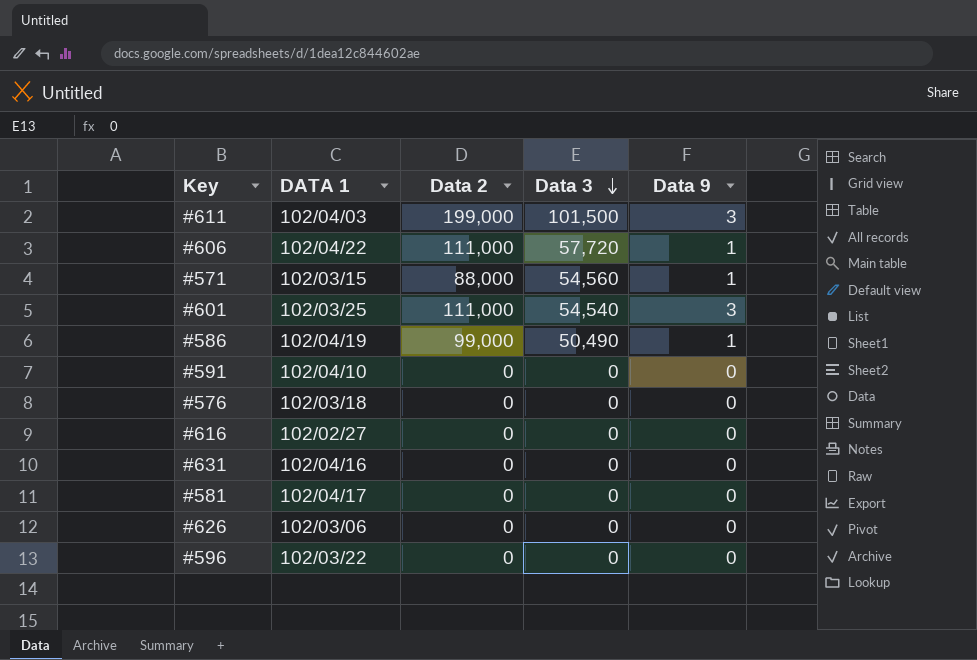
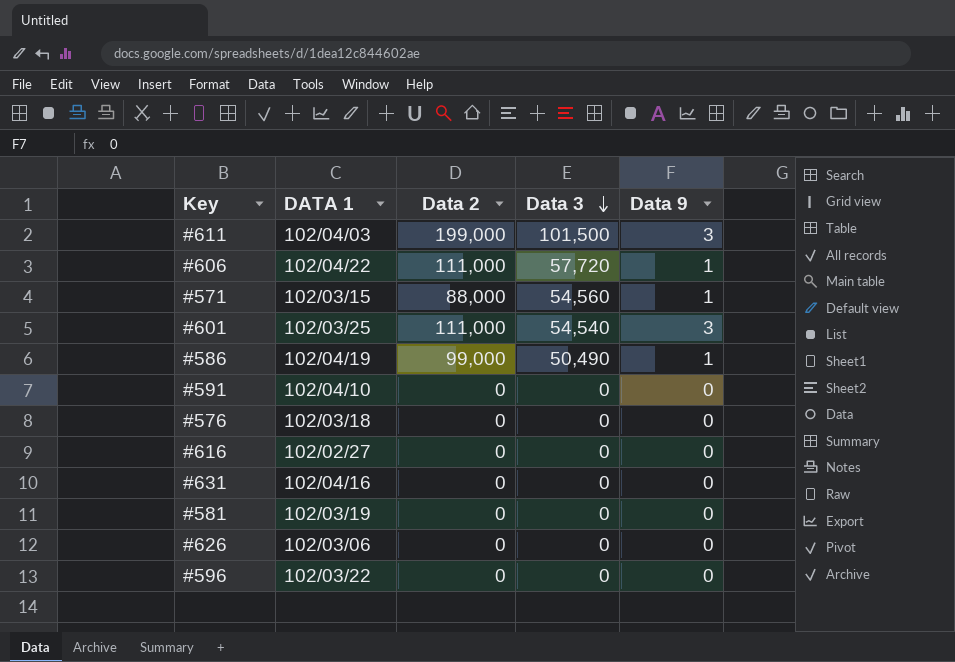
#581 | DATA 1: 102/04/17 -> 102/03/19

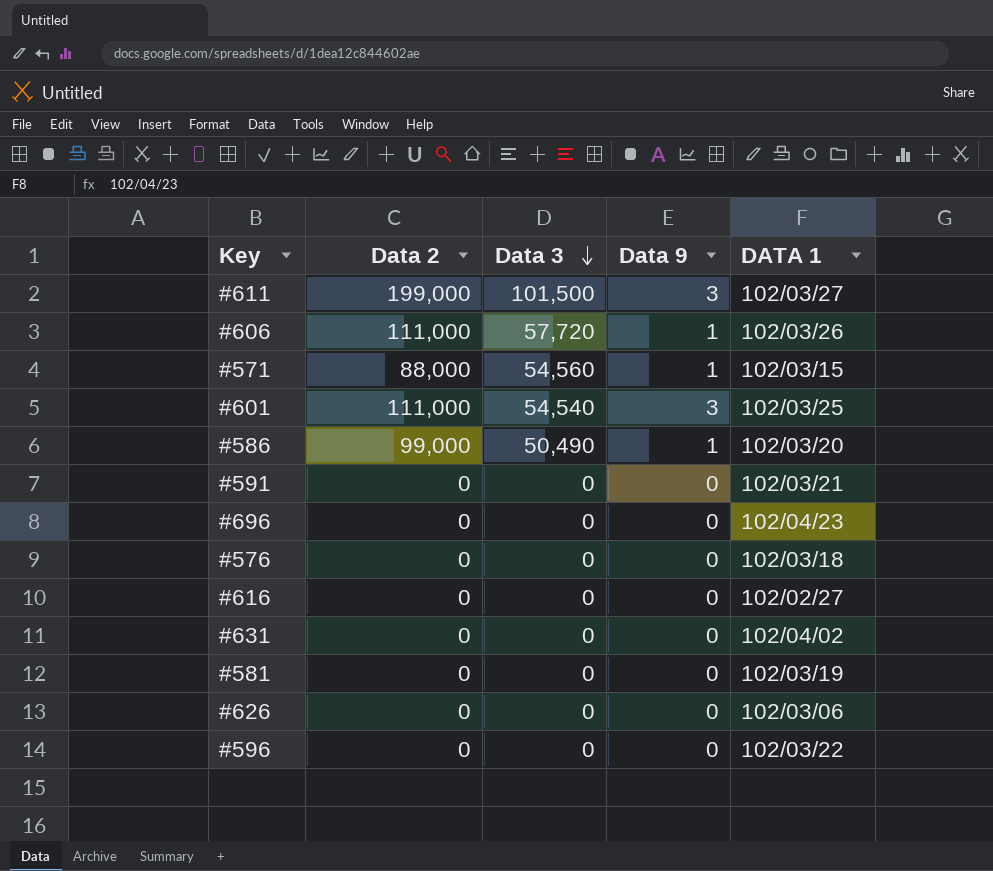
column DATA 1 | position: 2 -> 5
#611 | DATA 1: 102/04/03 -> 102/03/27
#606 | DATA 1: 102/04/22 -> 102/03/26
#586 | DATA 1: 102/04/19 -> 102/03/20
#591 | DATA 1: 102/04/10 -> 102/03/21
row #696: none -> 0 | 0 | 0 | 102/04/23
#631 | DATA 1: 102/04/16 -> 102/04/02

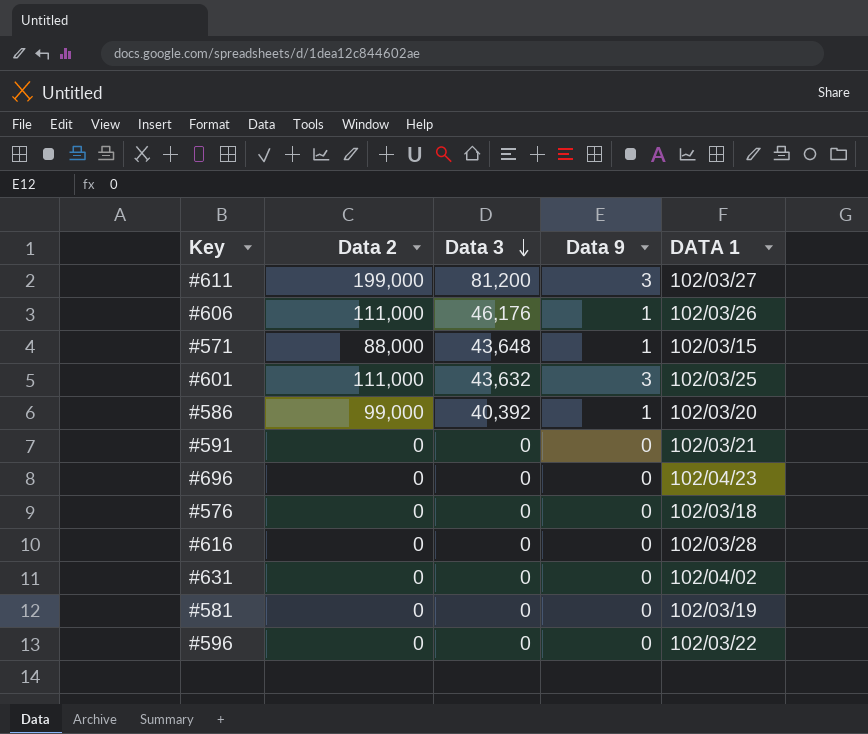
row #626: 0 | 0 | 0 | 102/03/06 -> none
#611 | Data 3: 101,500 -> 81,200
#606 | Data 3: 57,720 -> 46,176
#571 | Data 3: 54,560 -> 43,648
#601 | Data 3: 54,540 -> 43,632
#586 | Data 3: 50,490 -> 40,392
#616 | DATA 1: 102/02/27 -> 102/03/28

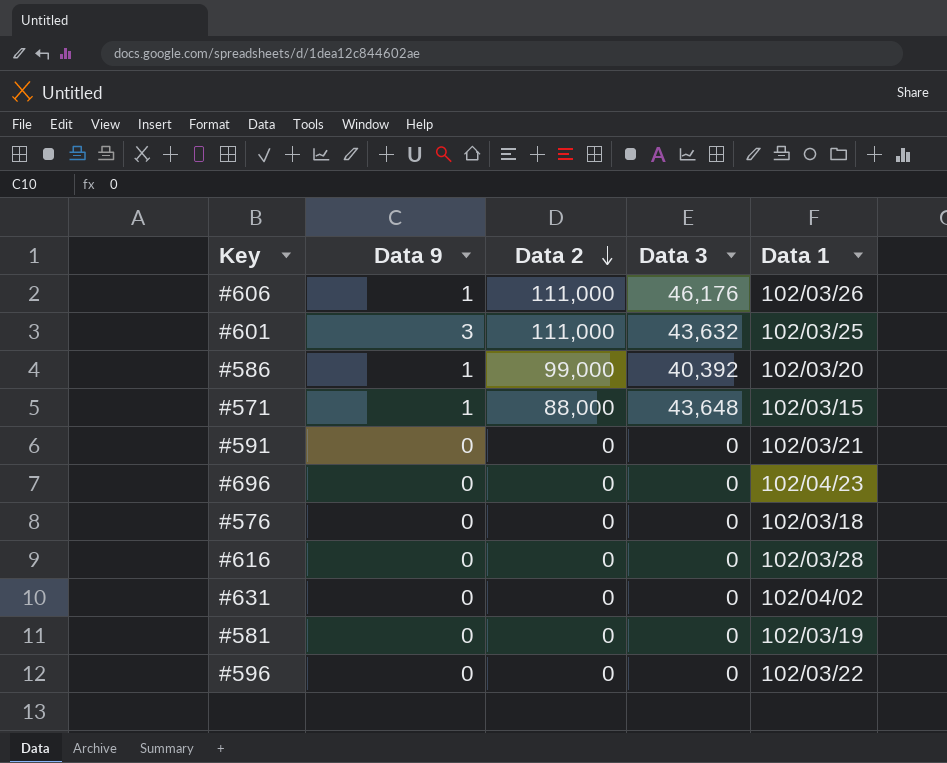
row order: Data 3 descending -> Data 2 descending
column Data 9 | position: 4 -> 2
column name: DATA 1 -> Data 1
row #611: 199,000 | 81,200 | 3 | 102/03/27 -> none

